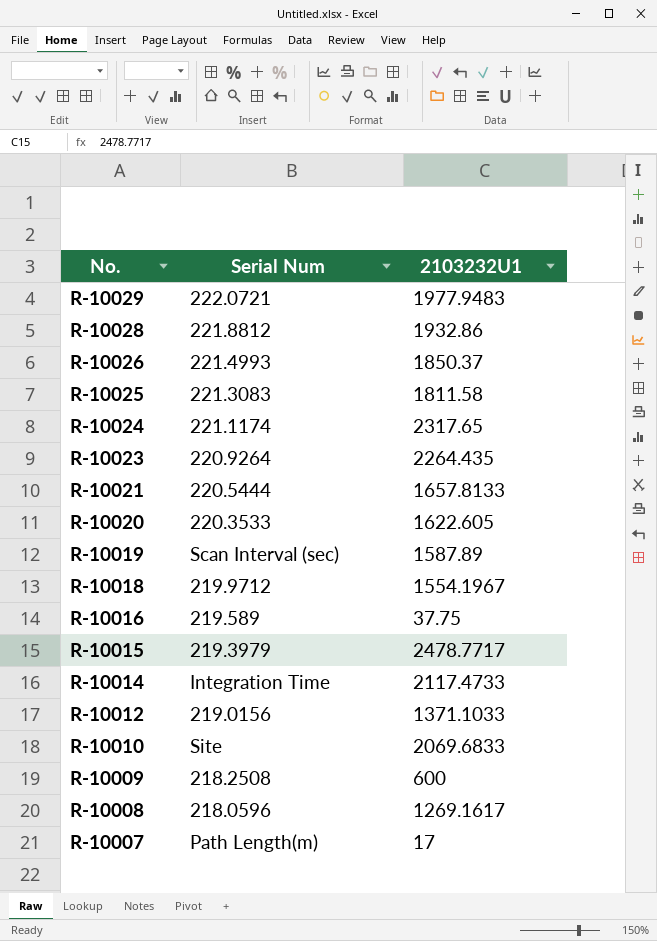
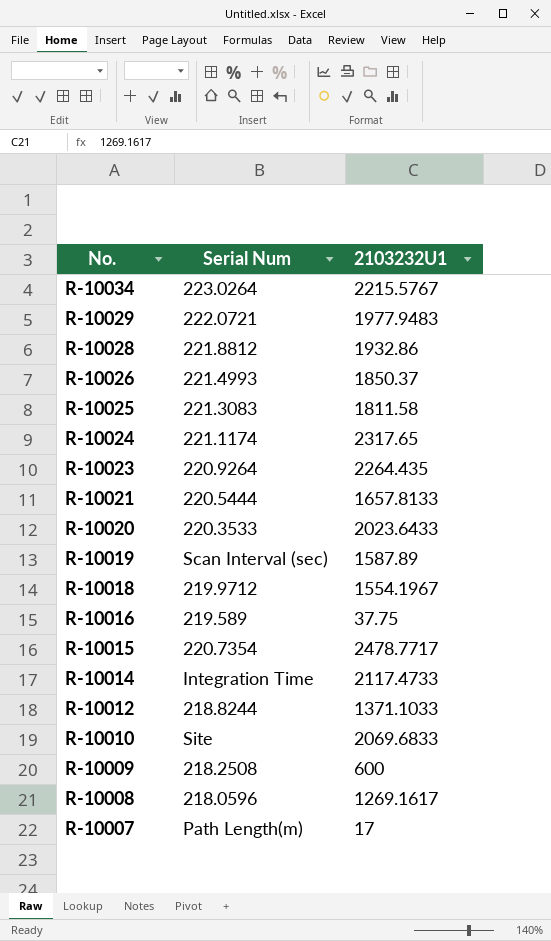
row R-10034: none -> 223.0264 | 2215.5767
R-10020 | 2103232U1: 1622.605 -> 2023.6433
R-10015 | Serial Num: 219.3979 -> 220.7354
R-10012 | Serial Num: 219.0156 -> 218.8244

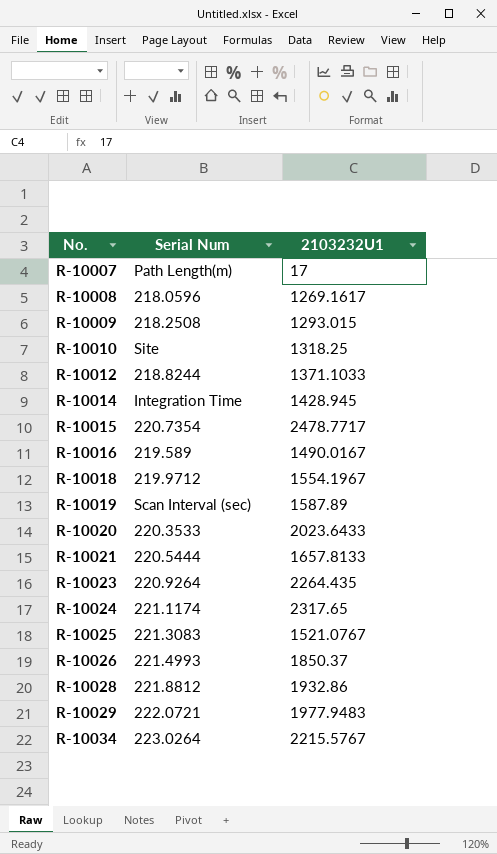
row order: No. descending -> No. ascending
R-10009 | 2103232U1: 600 -> 1293.015
R-10010 | 2103232U1: 2069.6833 -> 1318.25
R-10014 | 2103232U1: 2117.4733 -> 1428.945
R-10016 | 2103232U1: 37.75 -> 1490.0167
R-10025 | 2103232U1: 1811.58 -> 1521.0767

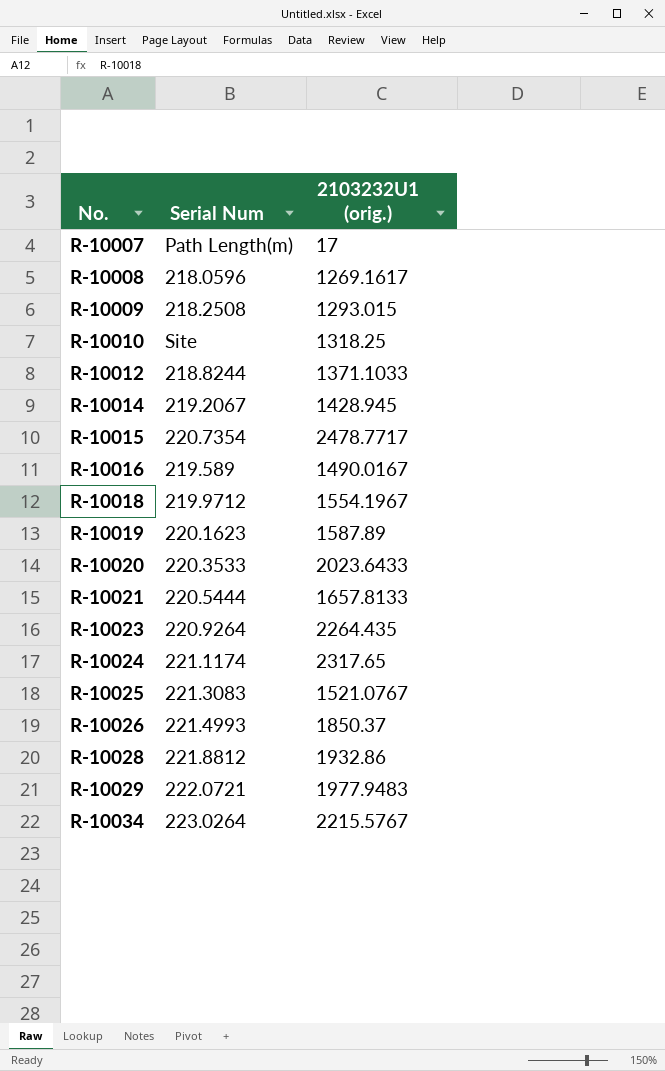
column name: 2103232U1 -> 2103232U1 (orig.)
R-10014 | Serial Num: Integration Time -> 219.2067
R-10019 | Serial Num: Scan Interval (sec) -> 220.1623

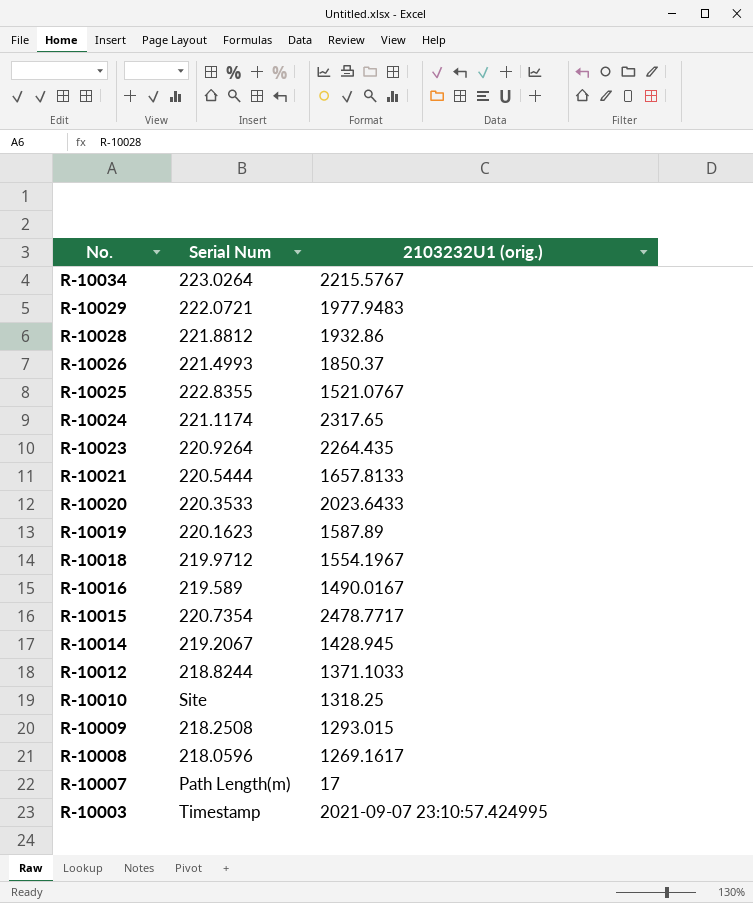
row order: No. ascending -> No. descending
R-10025 | Serial Num: 221.3083 -> 222.8355
row R-10003: none -> Timestamp | 2021-09-07 23:10:57.424995

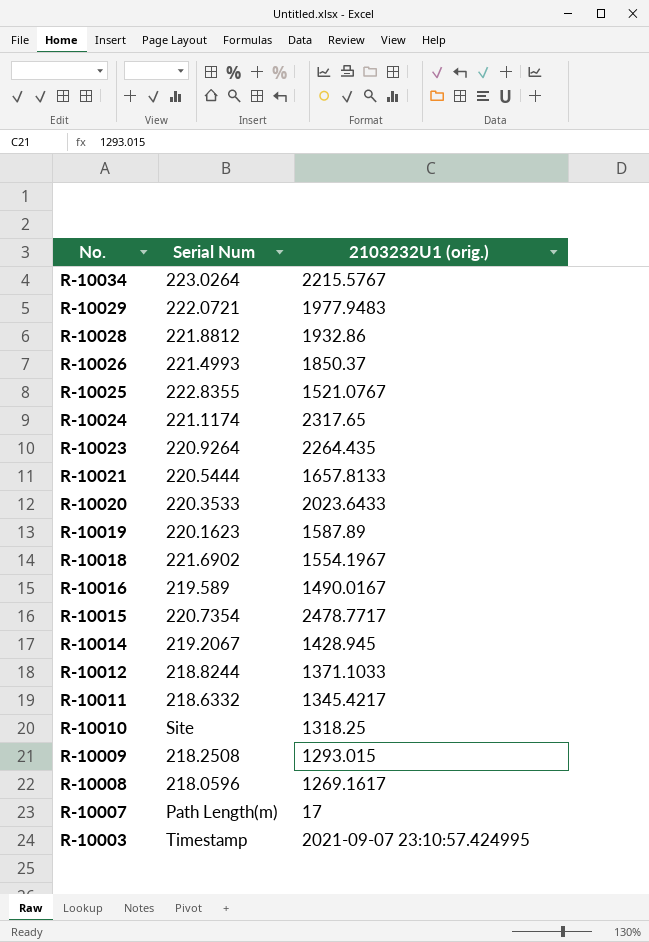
R-10018 | Serial Num: 219.9712 -> 221.6902
row R-10011: none -> 218.6332 | 1345.4217

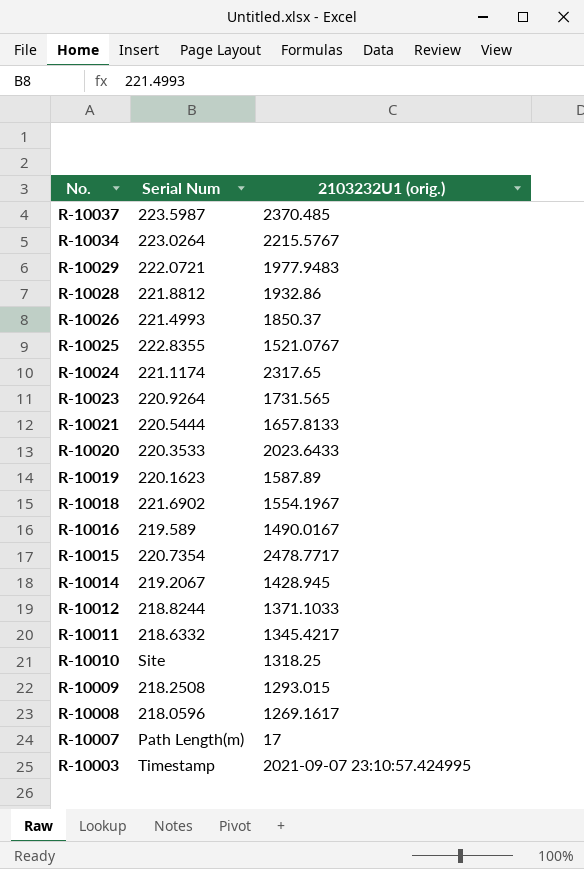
row R-10037: none -> 223.5987 | 2370.485
R-10023 | 2103232U1 (orig.): 2264.435 -> 1731.565

